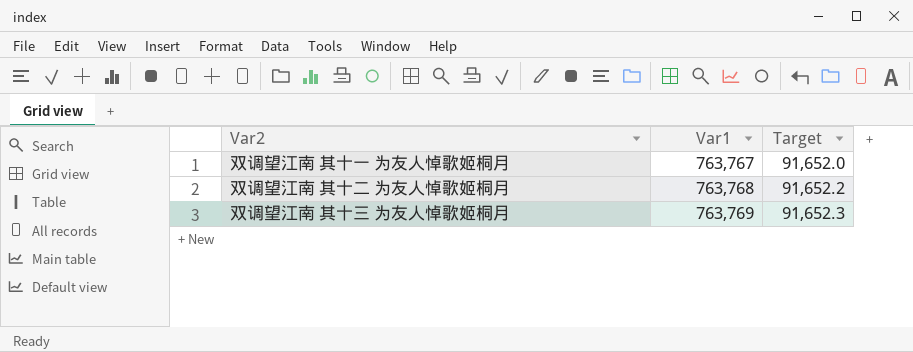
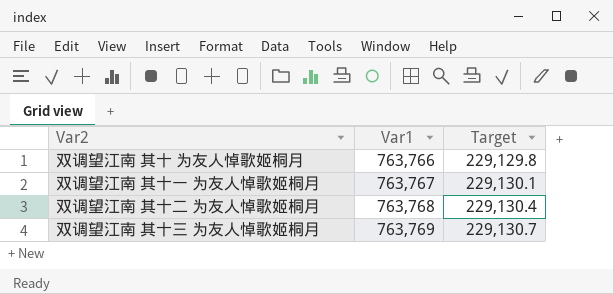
column Target | formula: [Var1] * 0.12 -> [Var1] * 0.3
row 双调望江南 其十 为友人悼歌姬桐月: none -> 763,766 | 229,129.8

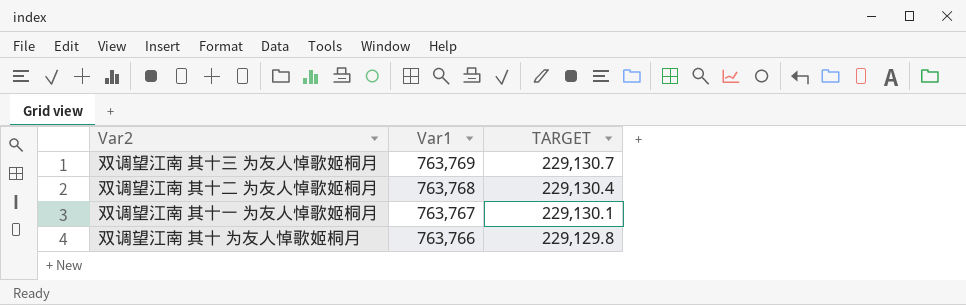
row order: Var1 ascending -> Var1 descending
column name: Target -> TARGET

